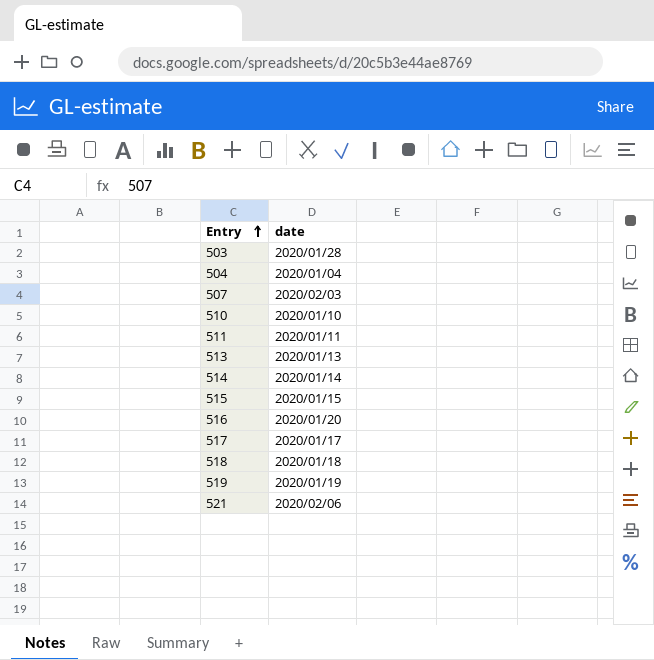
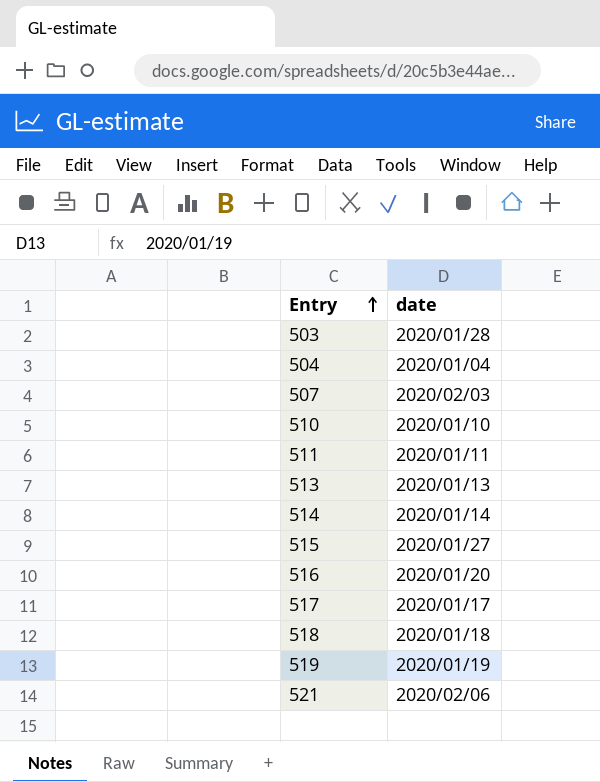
515 | date: 2020/01/15 -> 2020/01/27

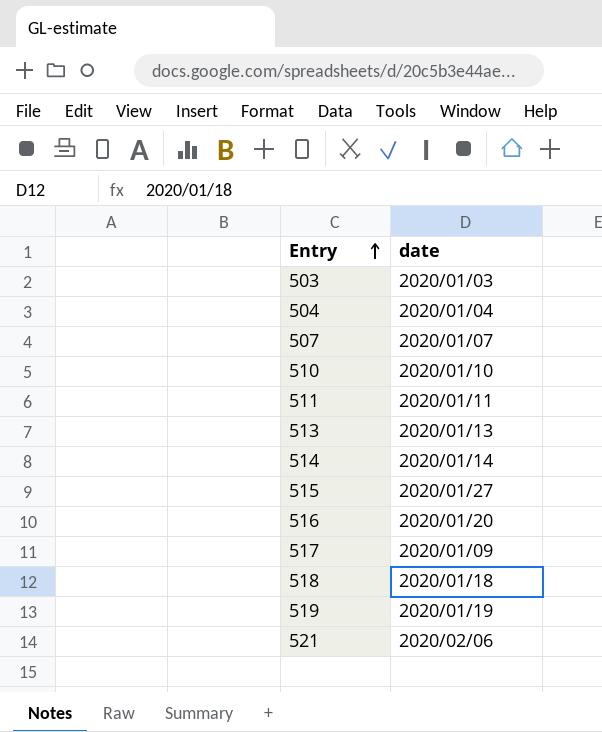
503 | date: 2020/01/28 -> 2020/01/03
507 | date: 2020/02/03 -> 2020/01/07
517 | date: 2020/01/17 -> 2020/01/09

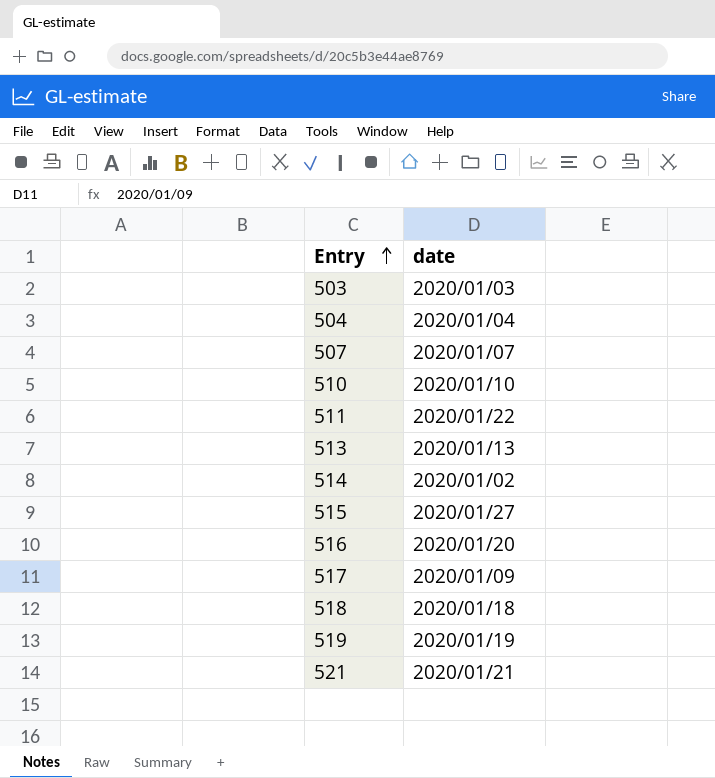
511 | date: 2020/01/11 -> 2020/01/22
514 | date: 2020/01/14 -> 2020/01/02
521 | date: 2020/02/06 -> 2020/01/21

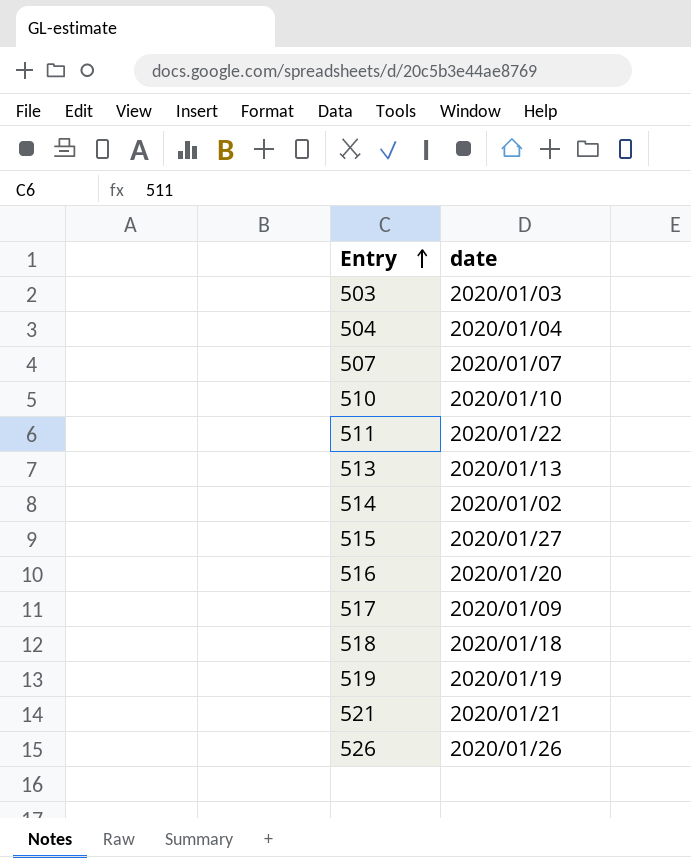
row 526: none -> 2020/01/26

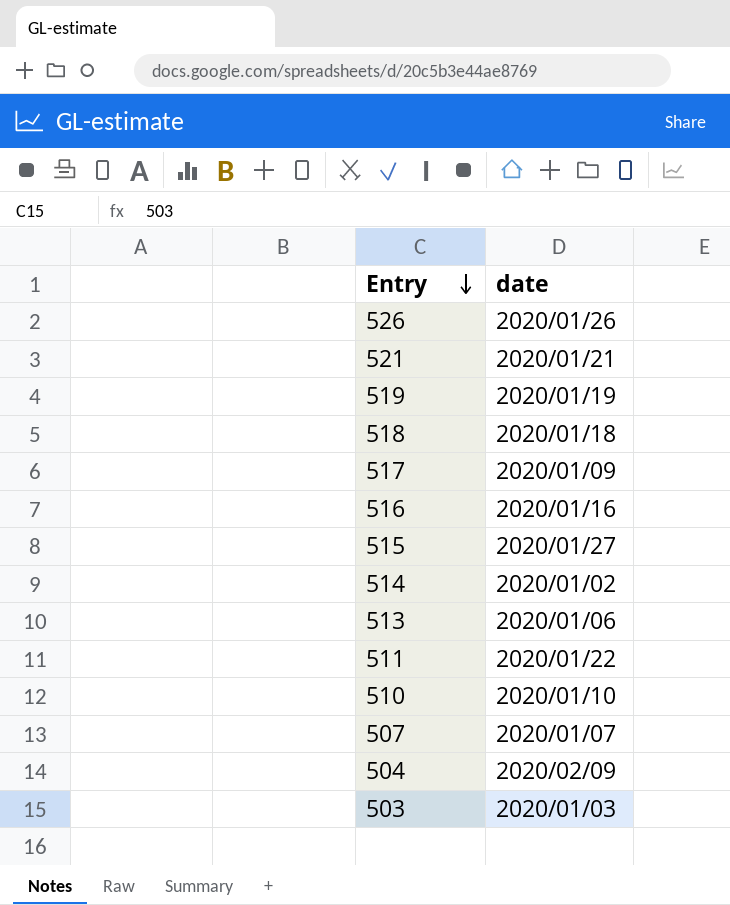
row order: Entry ascending -> Entry descending
516 | date: 2020/01/20 -> 2020/01/16
513 | date: 2020/01/13 -> 2020/01/06
504 | date: 2020/01/04 -> 2020/02/09

